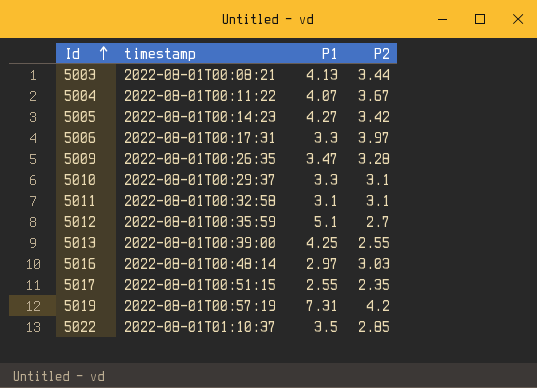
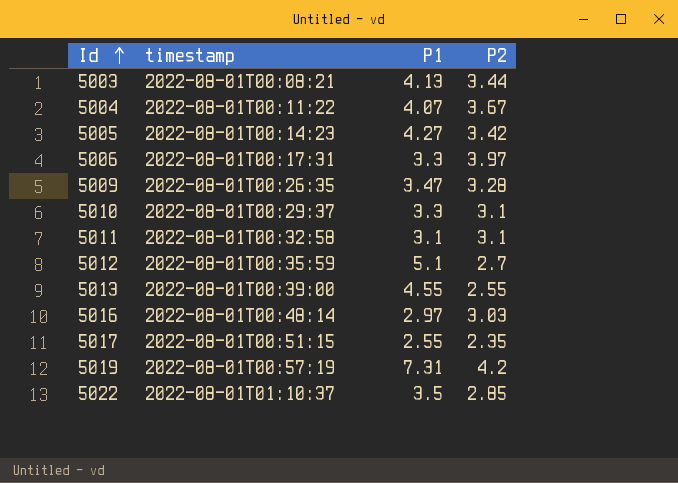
5013 | P1: 4.25 -> 4.55

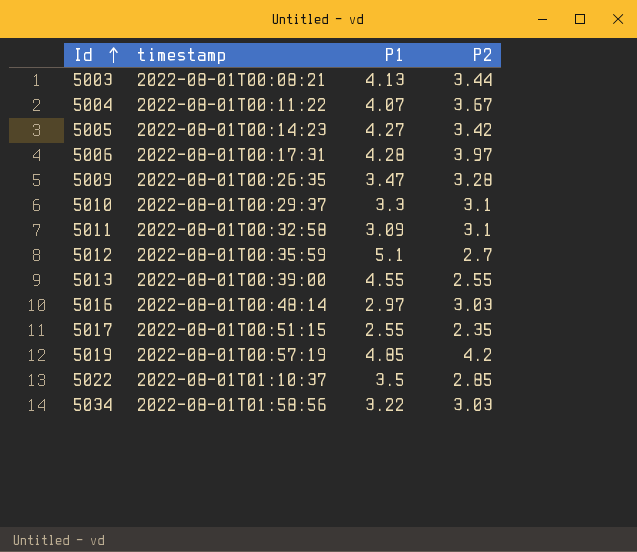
5006 | P1: 3.3 -> 4.28
5011 | P1: 3.1 -> 3.09
5019 | P1: 7.31 -> 4.85
row 5034: none -> 2022-08-01T01:58:56 | 3.22 | 3.03

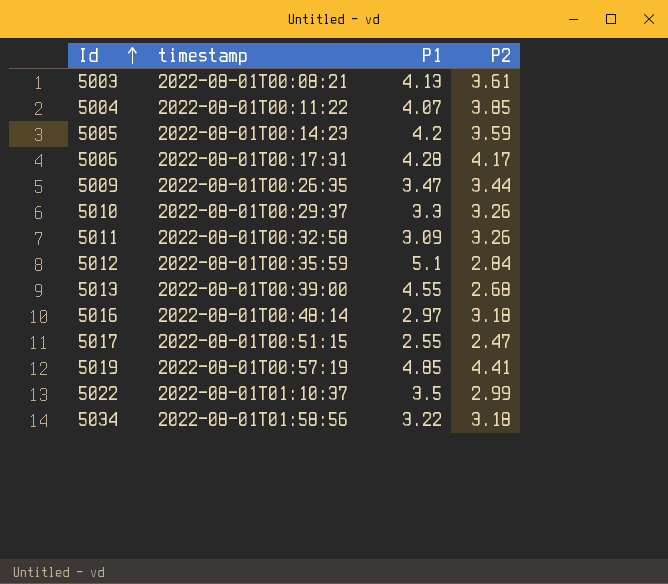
5003 | P2: 3.44 -> 3.61
5004 | P2: 3.67 -> 3.85
5005 | P1: 4.27 -> 4.2
5005 | P2: 3.42 -> 3.59
5006 | P2: 3.97 -> 4.17
5009 | P2: 3.28 -> 3.44
5010 | P2: 3.1 -> 3.26
5011 | P2: 3.1 -> 3.26
5012 | P2: 2.7 -> 2.84
5013 | P2: 2.55 -> 2.68
5016 | P2: 3.03 -> 3.18
5017 | P2: 2.35 -> 2.47
5019 | P2: 4.2 -> 4.41
5022 | P2: 2.85 -> 2.99
5034 | P2: 3.03 -> 3.18

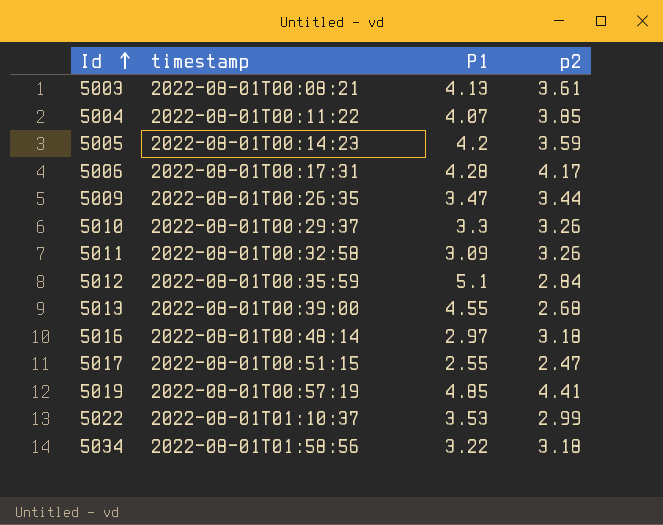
column name: P2 -> p2
5022 | P1: 3.5 -> 3.53

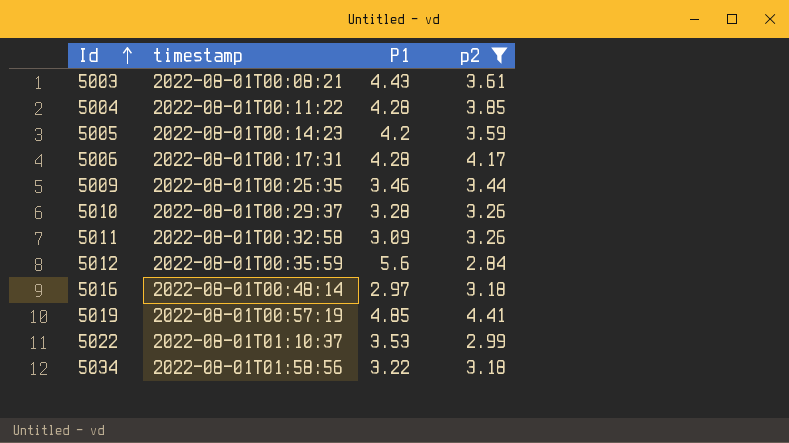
filter: none -> p2 >= 2.84
5003 | P1: 4.13 -> 4.43
5004 | P1: 4.07 -> 4.28
5009 | P1: 3.47 -> 3.46
5010 | P1: 3.3 -> 3.28
5012 | P1: 5.1 -> 5.6

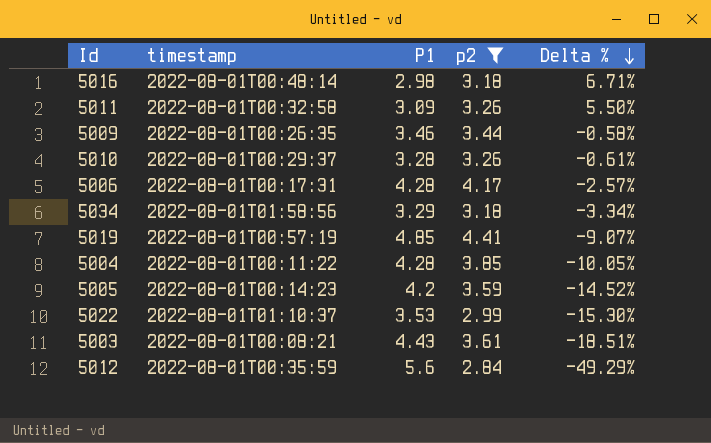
row order: Id ascending -> Delta % descending
column Delta % | formula: none -> ([p2] - [P1]) / [P1]
5016 | P1: 2.97 -> 2.98
5034 | P1: 3.22 -> 3.29

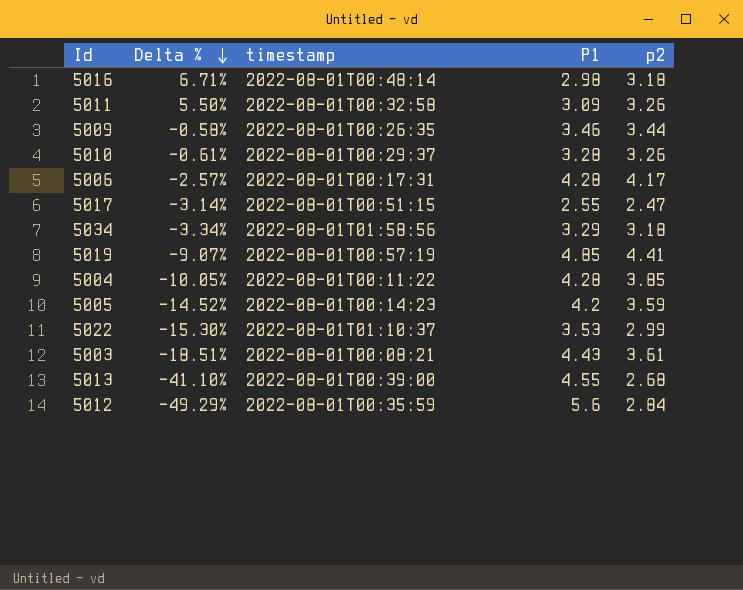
filter: p2 >= 2.84 -> none
column Delta % | position: 5 -> 2

